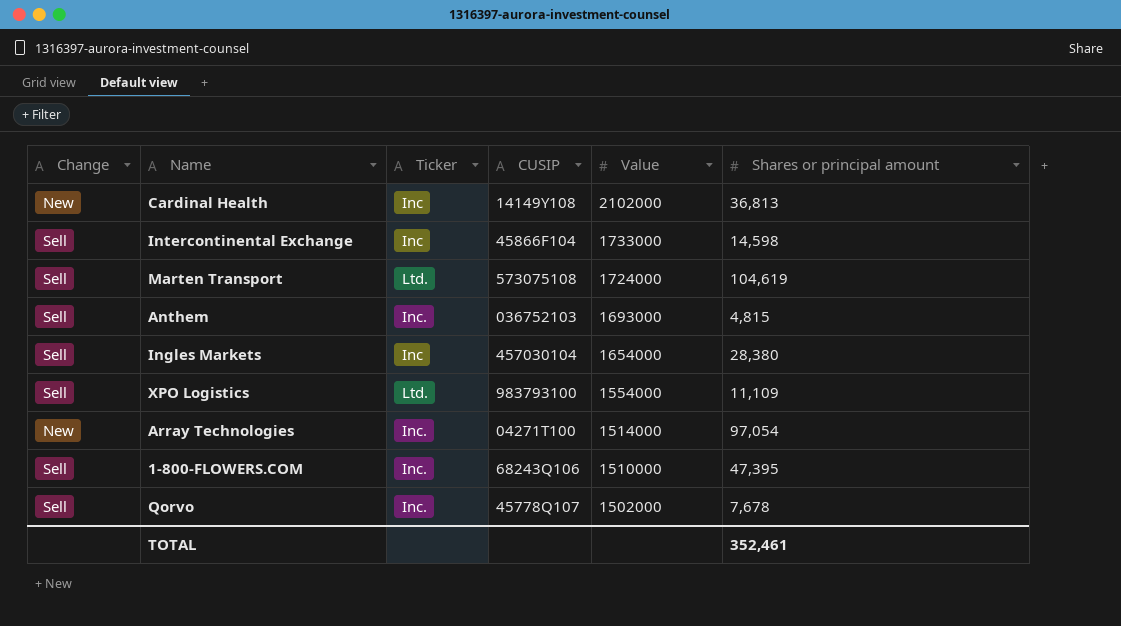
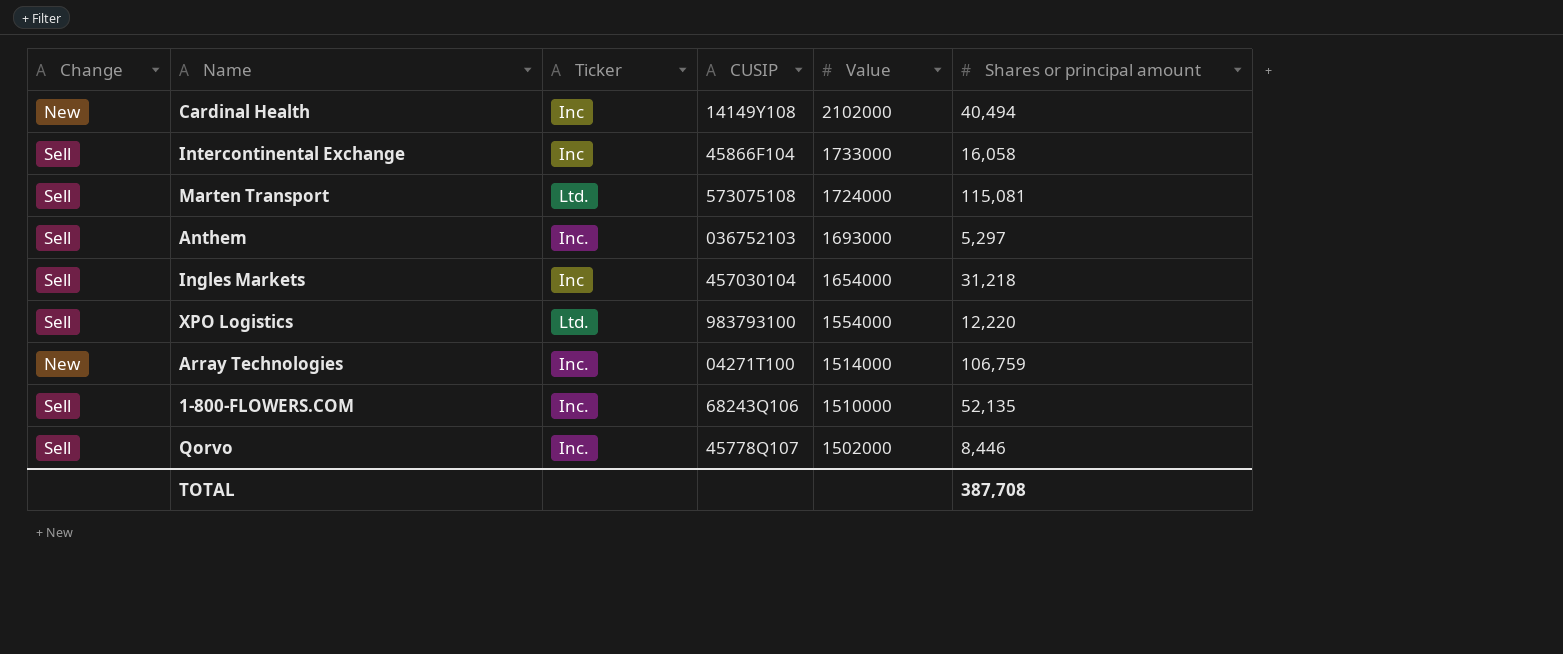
Cardinal Health | Shares or principal amount: 36,813 -> 40,494
Intercontinental Exchange | Shares or principal amount: 14,598 -> 16,058
Marten Transport | Shares or principal amount: 104,619 -> 115,081
Anthem | Shares or principal amount: 4,815 -> 5,297
Ingles Markets | Shares or principal amount: 28,380 -> 31,218
XPO Logistics | Shares or principal amount: 11,109 -> 12,220
Array Technologies | Shares or principal amount: 97,054 -> 106,759
1-800-FLOWERS.COM | Shares or principal amount: 47,395 -> 52,135
Qorvo | Shares or principal amount: 7,678 -> 8,446
TOTAL | Shares or principal amount: 352,461 -> 387,708

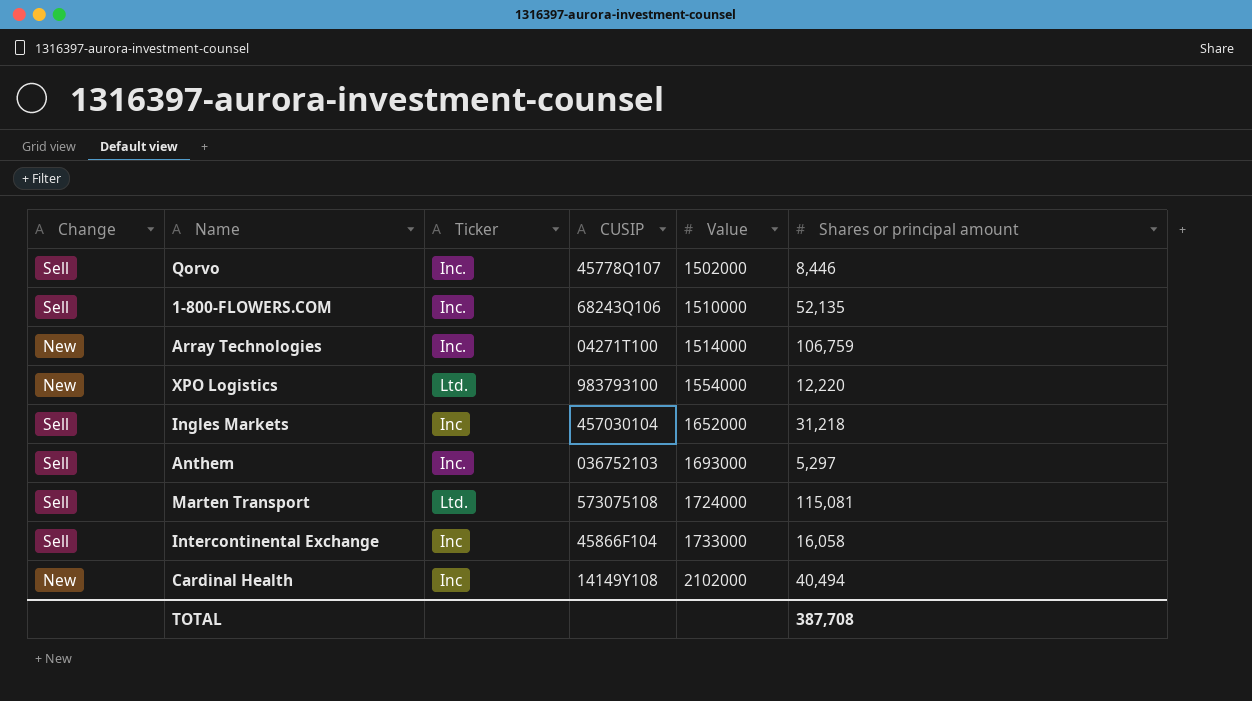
row order: Value descending -> Value ascending
XPO Logistics | Change: Sell -> New
Ingles Markets | Value: 1654000 -> 1652000

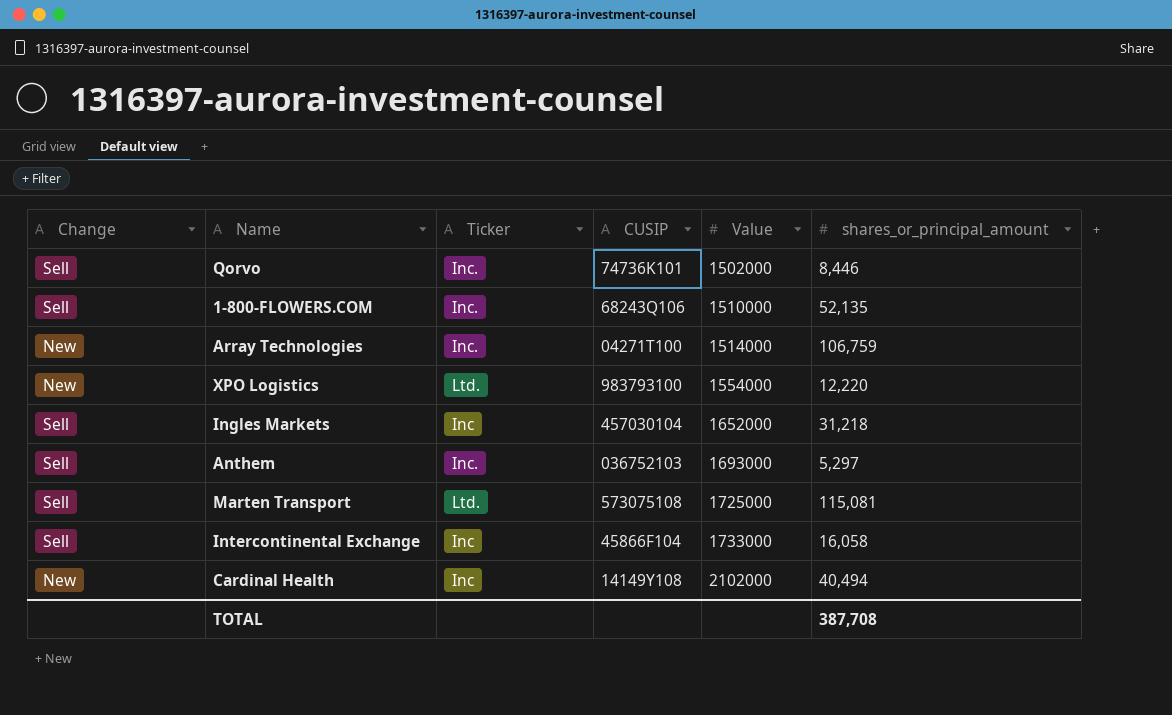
column name: Shares or principal amount -> shares_or_principal_amount
Qorvo | CUSIP: 45778Q107 -> 74736K101
Marten Transport | Value: 1724000 -> 1725000

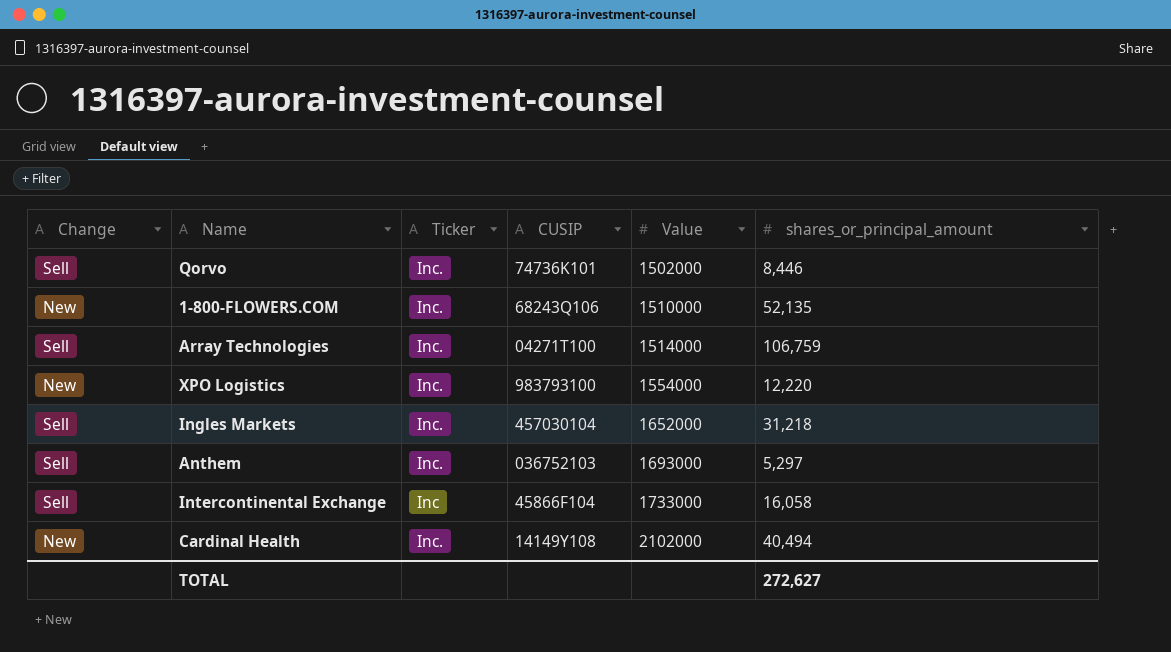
row Marten Transport: Sell | Ltd. | 573075108 | 1725000 | 115,081 -> none
1-800-FLOWERS.COM | Change: Sell -> New
Array Technologies | Change: New -> Sell
XPO Logistics | Ticker: Ltd. -> Inc.
Ingles Markets | Ticker: Inc -> Inc.
Cardinal Health | Ticker: Inc -> Inc.
TOTAL | shares_or_principal_amount: 387,708 -> 272,627

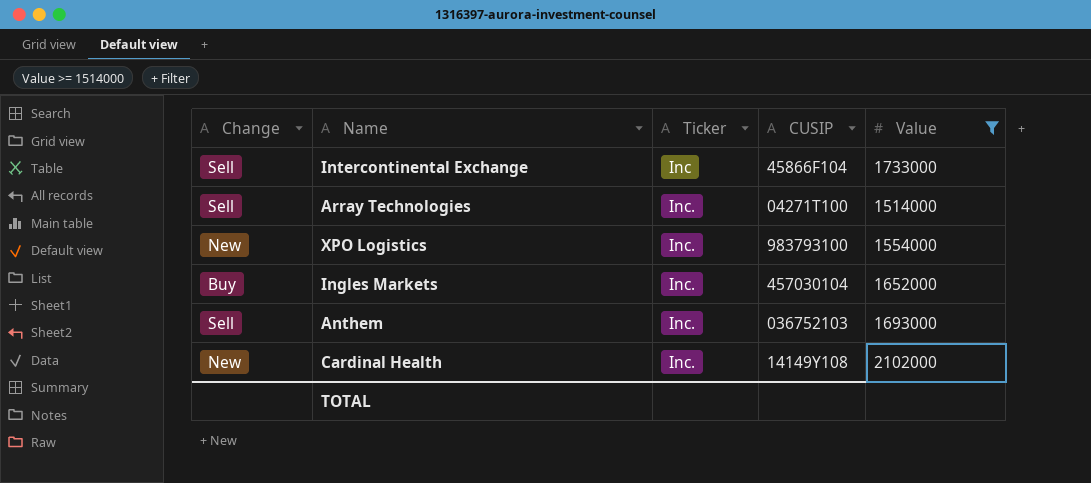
filter: none -> Value >= 1514000
row order: Value ascending -> Ticker ascending
column shares_or_principal_amount | position: 6 -> none
Ingles Markets | Change: Sell -> Buy

